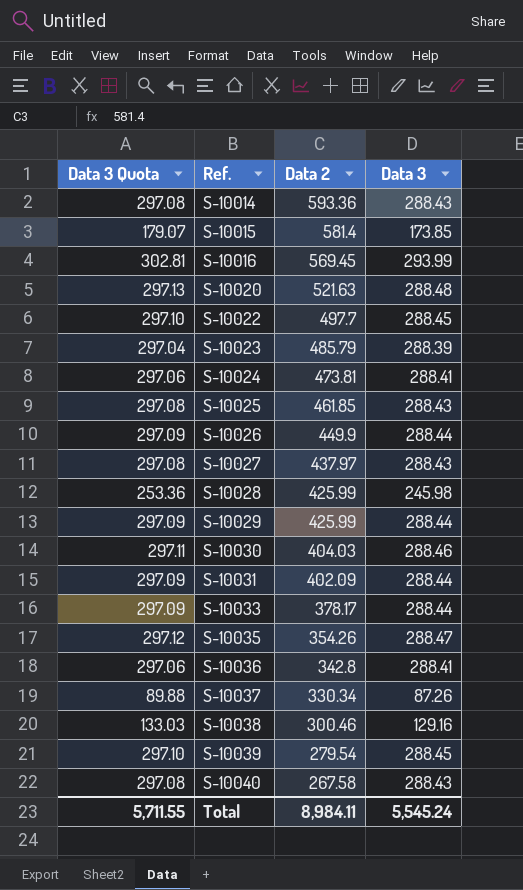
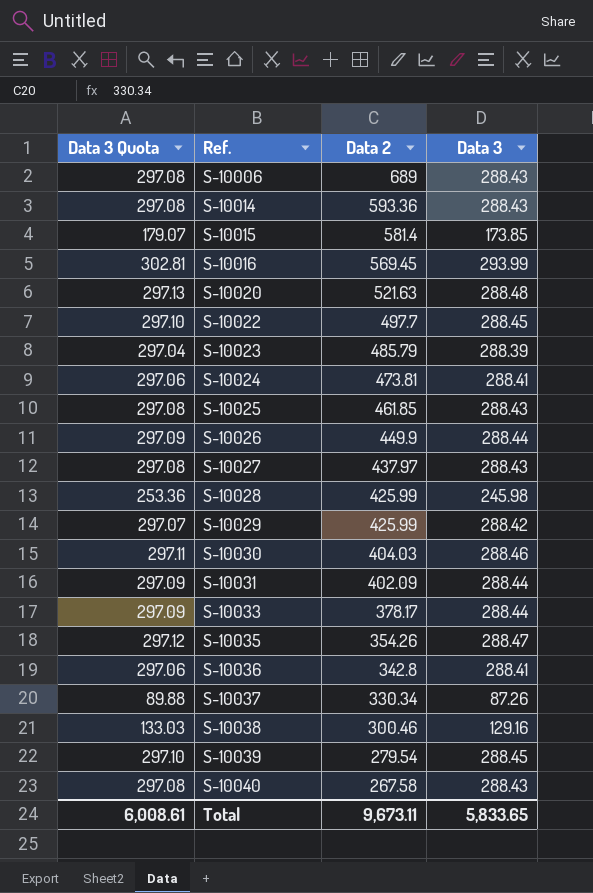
row S-10006: none -> 297.08 | 689 | 288.43
S-10029 | Data 3 Quota: 297.09 -> 297.07
S-10029 | Data 3: 288.44 -> 288.42
Total | Data 3 Quota: 5,711.55 -> 6,008.61
Total | Data 2: 8,984.11 -> 9,673.11
Total | Data 3: 5,545.24 -> 5,833.65

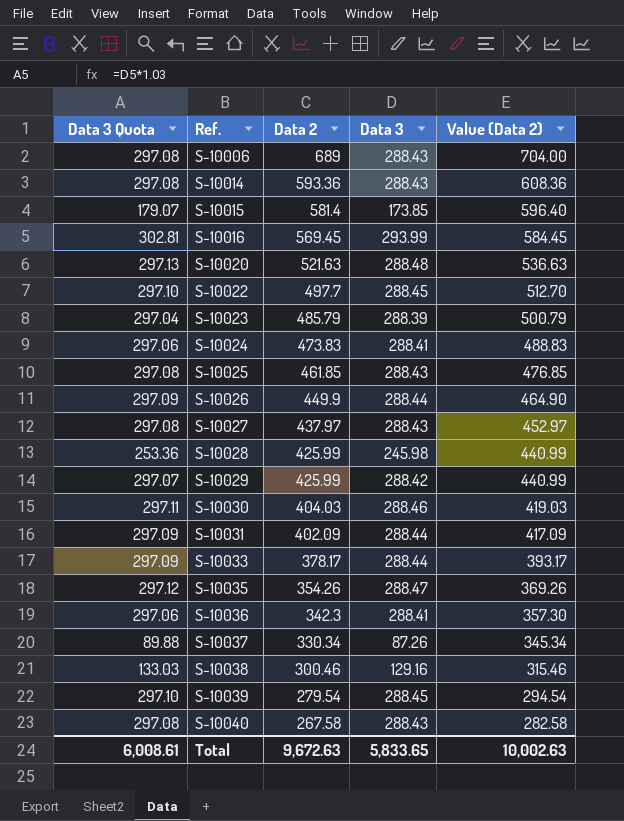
column Value (Data 2) | formula: none -> [Data 2] + 15
S-10024 | Data 2: 473.81 -> 473.83
S-10036 | Data 2: 342.8 -> 342.3
Total | Data 2: 9,673.11 -> 9,672.63

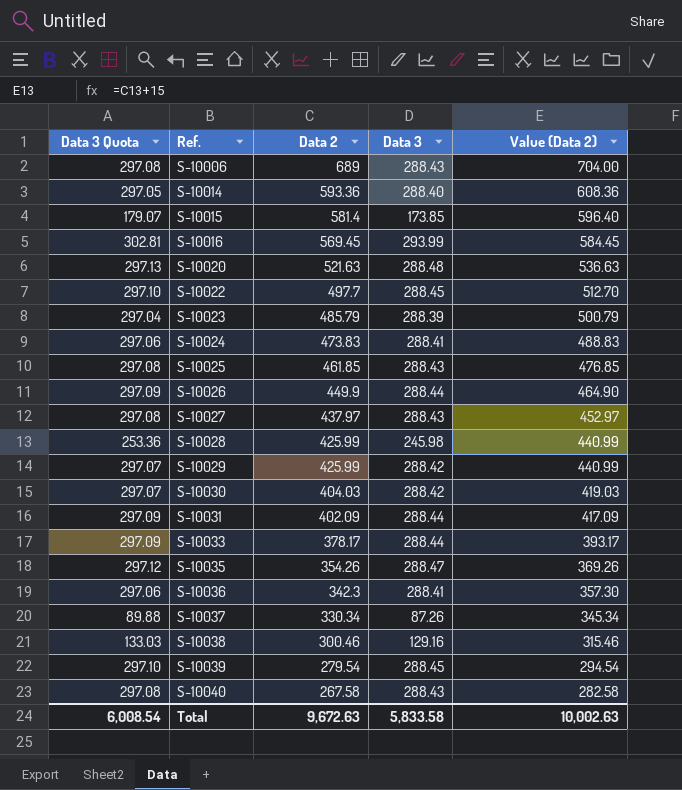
S-10014 | Data 3 Quota: 297.08 -> 297.05
S-10014 | Data 3: 288.43 -> 288.40
S-10030 | Data 3 Quota: 297.11 -> 297.07
S-10030 | Data 3: 288.46 -> 288.42
Total | Data 3 Quota: 6,008.61 -> 6,008.54
Total | Data 3: 5,833.65 -> 5,833.58

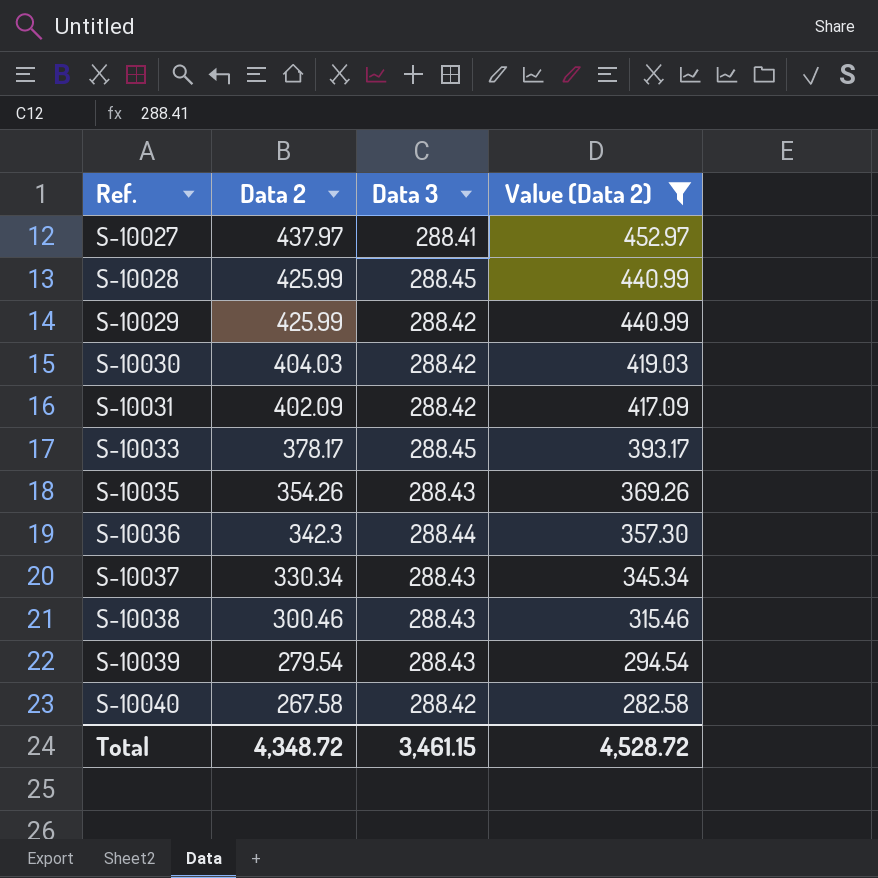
filter: none -> Value (Data 2) <= 452.97
column Data 3 Quota | formula: [Data 3] * 1.03 -> none
S-10027 | Data 3: 288.43 -> 288.41
S-10028 | Data 3: 245.98 -> 288.45
S-10031 | Data 3: 288.44 -> 288.42
S-10033 | Data 3: 288.44 -> 288.45
S-10035 | Data 3: 288.47 -> 288.43
S-10036 | Data 3: 288.41 -> 288.44
S-10037 | Data 3: 87.26 -> 288.43
S-10038 | Data 3: 129.16 -> 288.43
S-10039 | Data 3: 288.45 -> 288.43
S-10040 | Data 3: 288.43 -> 288.42
Total | Data 2: 9,672.63 -> 4,348.72
Total | Data 3: 5,833.58 -> 3,461.15
Total | Value (Data 2): 10,002.63 -> 4,528.72

